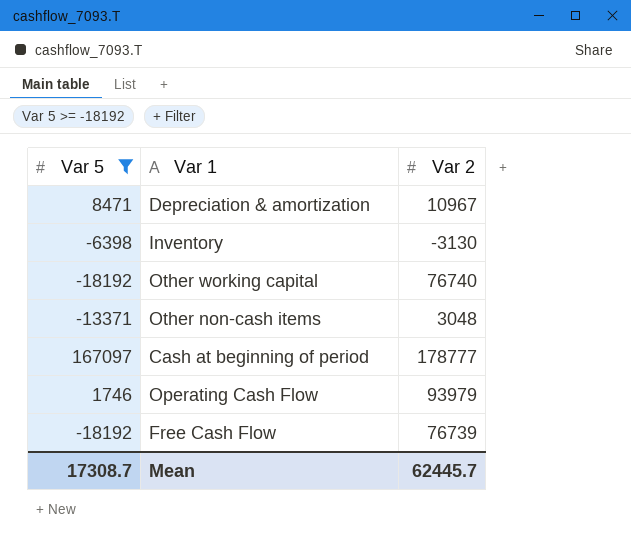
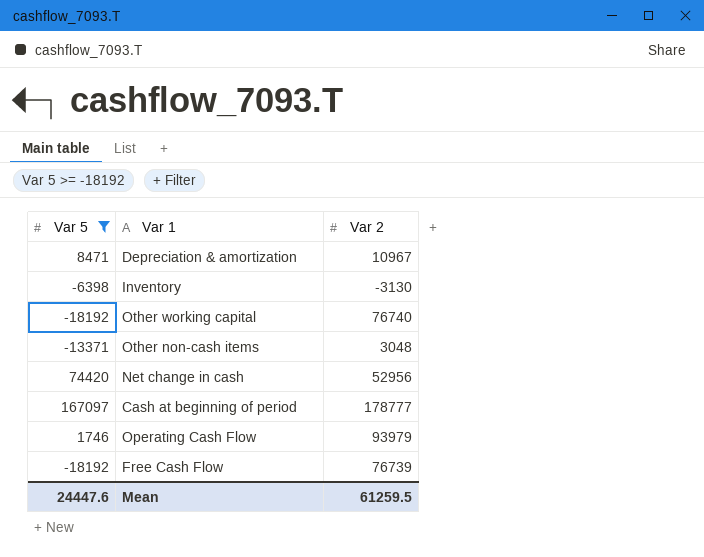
row Net change in cash: none -> 74420 | 52956
Mean | Var 5: 17308.7 -> 24447.6
Mean | Var 2: 62445.7 -> 61259.5

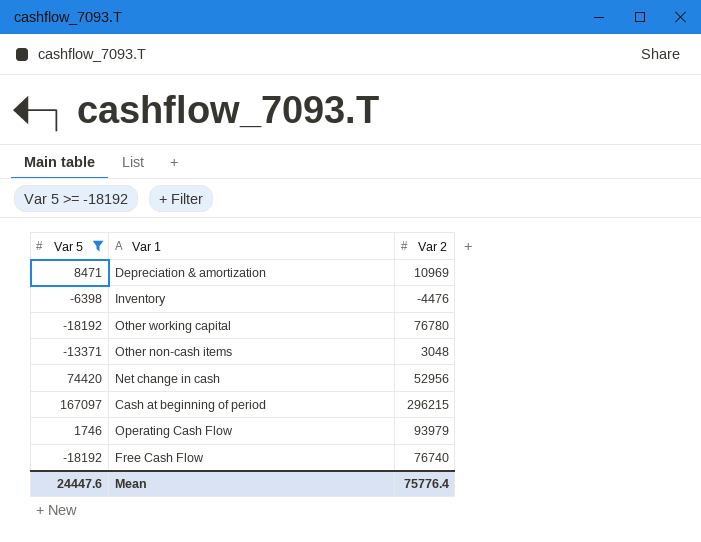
Depreciation & amortization | Var 2: 10967 -> 10969
Inventory | Var 2: -3130 -> -4476
Other working capital | Var 2: 76740 -> 76780
Cash at beginning of period | Var 2: 178777 -> 296215
Free Cash Flow | Var 2: 76739 -> 76740
Mean | Var 2: 61259.5 -> 75776.4

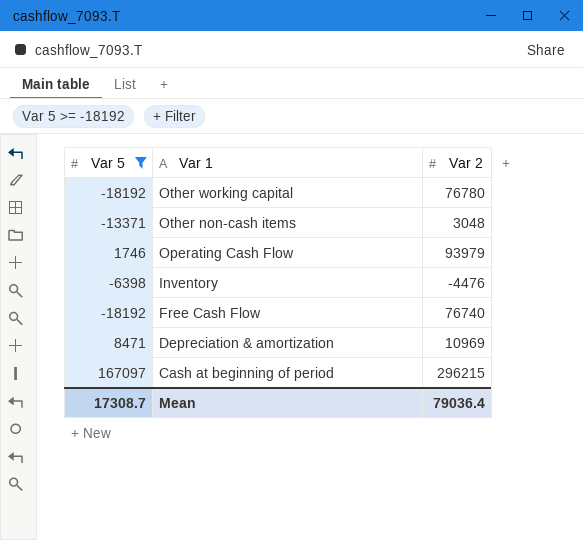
row order: none -> Var 1 descending
row Net change in cash: 74420 | 52956 -> none
Mean | Var 5: 24447.6 -> 17308.7
Mean | Var 2: 75776.4 -> 79036.4

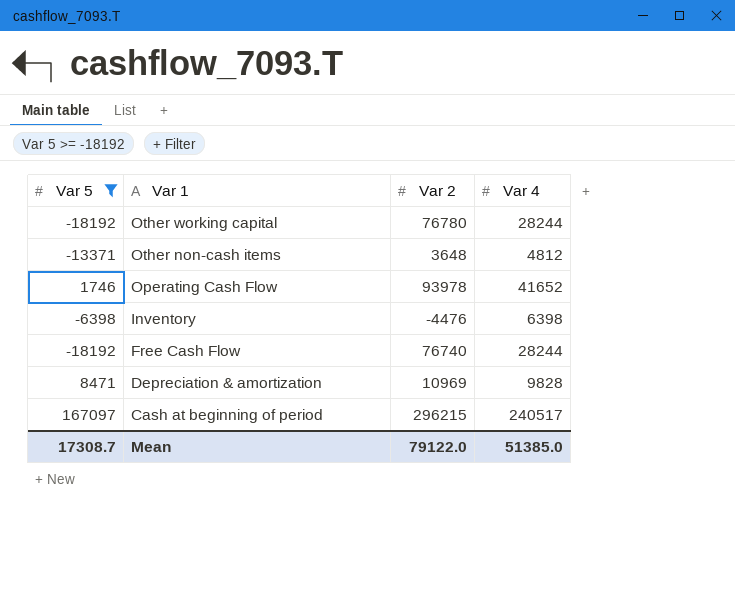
column Var 4 | position: none -> 4
Other non-cash items | Var 2: 3048 -> 3648
Operating Cash Flow | Var 2: 93979 -> 93978
Mean | Var 2: 79036.4 -> 79122.0

